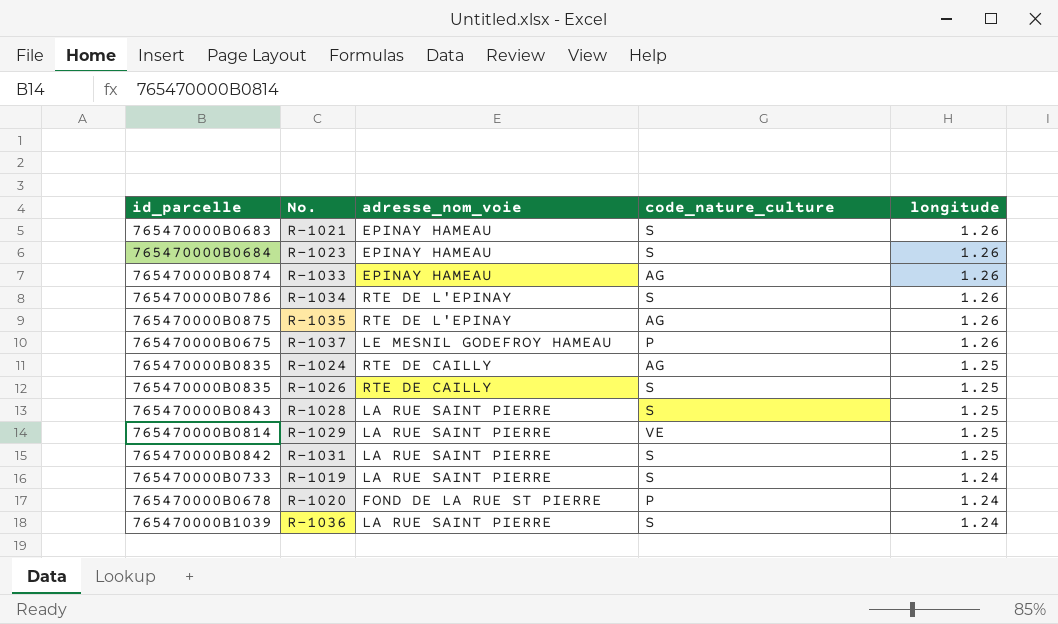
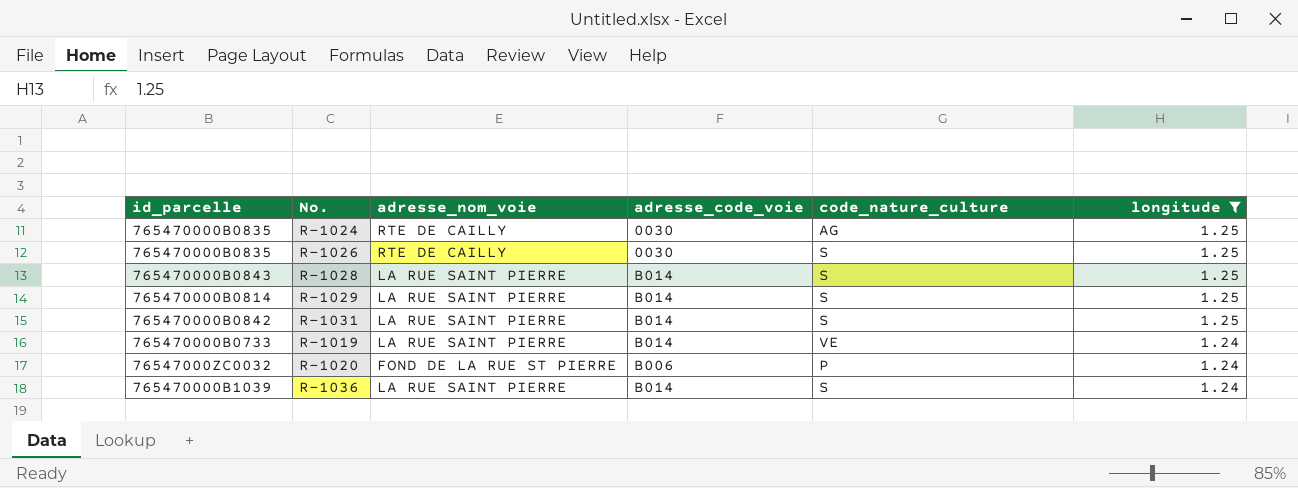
filter: none -> longitude != 1.26
column adresse_code_voie | position: none -> 4
R-1029 | code_nature_culture: VE -> S
R-1019 | code_nature_culture: S -> VE
R-1020 | id_parcelle: 765470000B0678 -> 76547000ZC0032

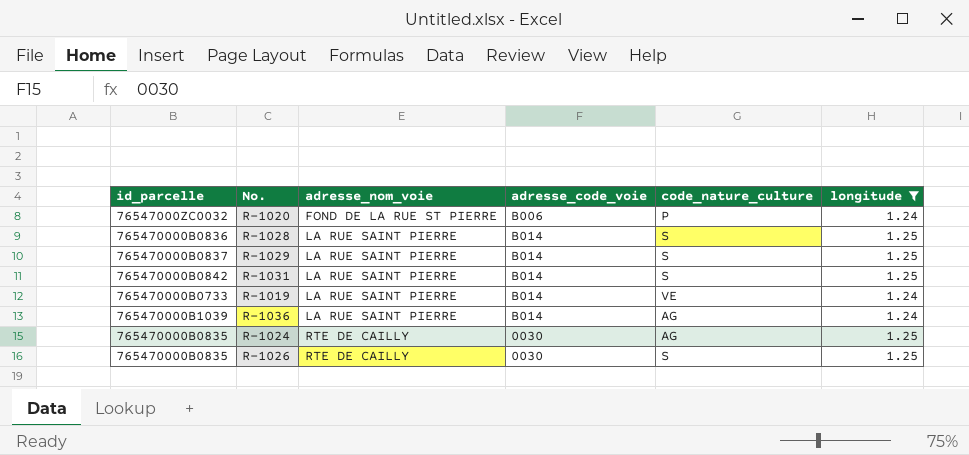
row order: longitude descending -> adresse_nom_voie ascending
R-1028 | id_parcelle: 765470000B0843 -> 765470000B0836
R-1029 | id_parcelle: 765470000B0814 -> 765470000B0837
R-1036 | code_nature_culture: S -> AG

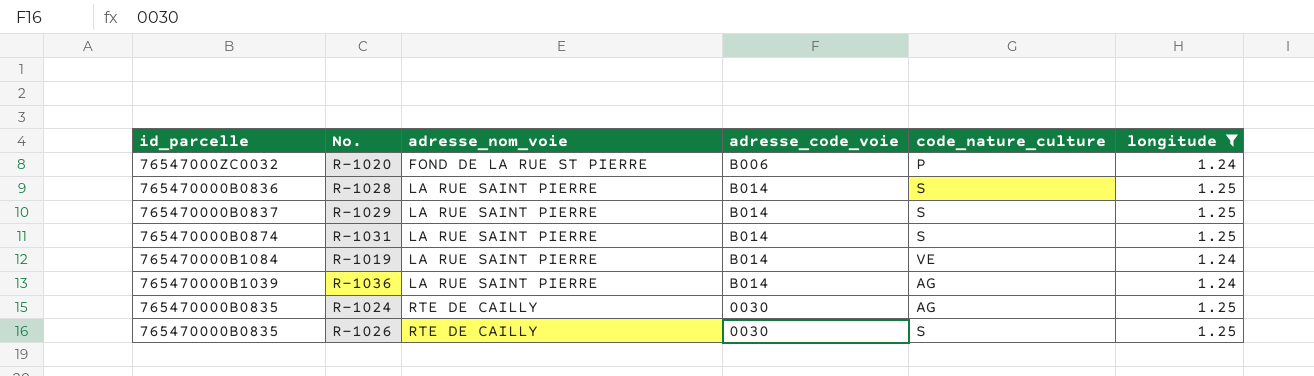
R-1031 | id_parcelle: 765470000B0842 -> 765470000B0874
R-1019 | id_parcelle: 765470000B0733 -> 765470000B1084

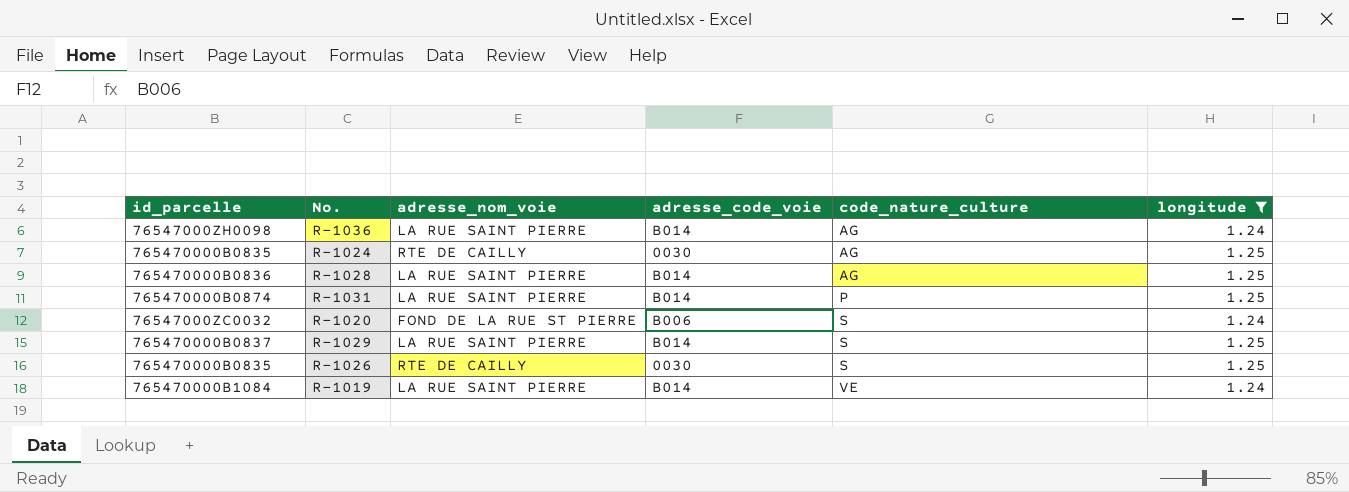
row order: adresse_nom_voie ascending -> code_nature_culture ascending
R-1036 | id_parcelle: 765470000B1039 -> 76547000ZH0098
R-1028 | code_nature_culture: S -> AG
R-1031 | code_nature_culture: S -> P
R-1020 | code_nature_culture: P -> S

